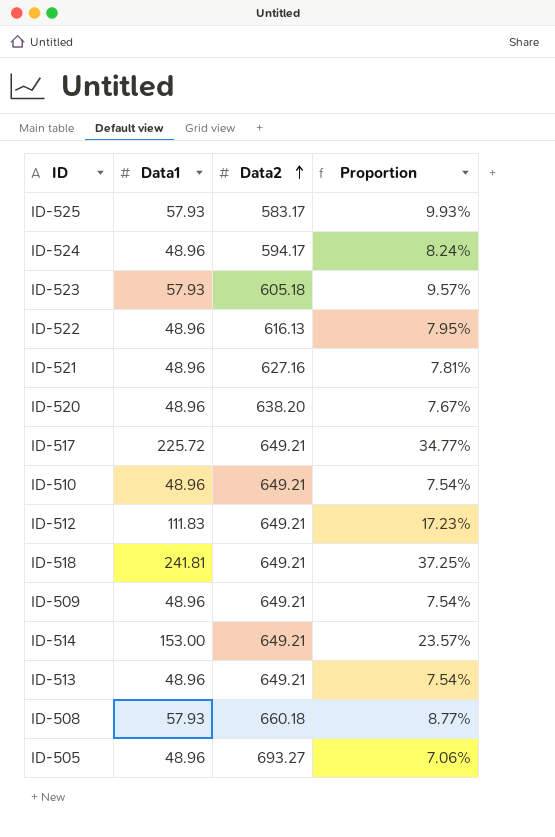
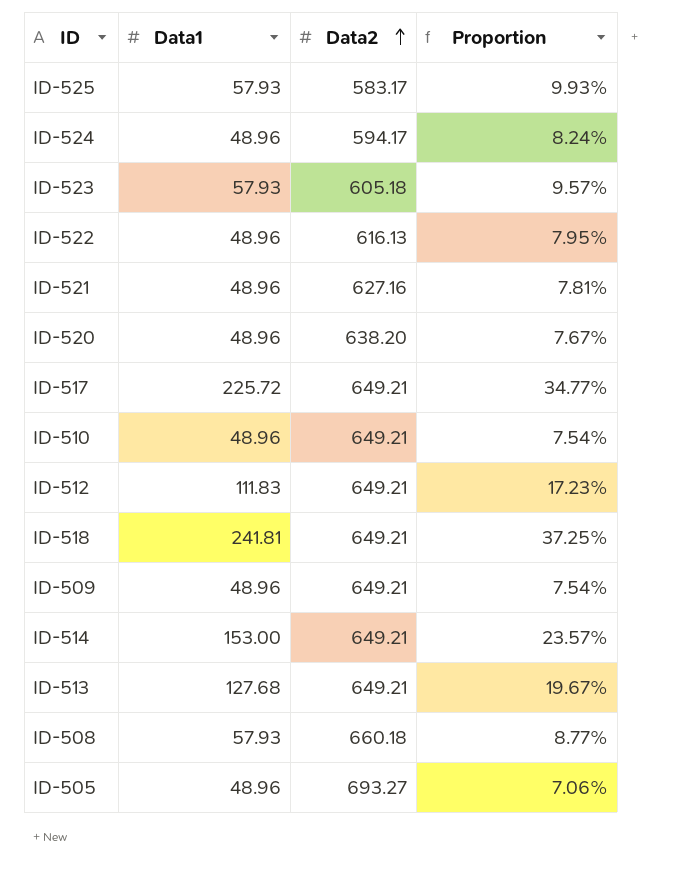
ID-513 | Data1: 48.96 -> 127.68
ID-513 | Proportion: 7.54% -> 19.67%

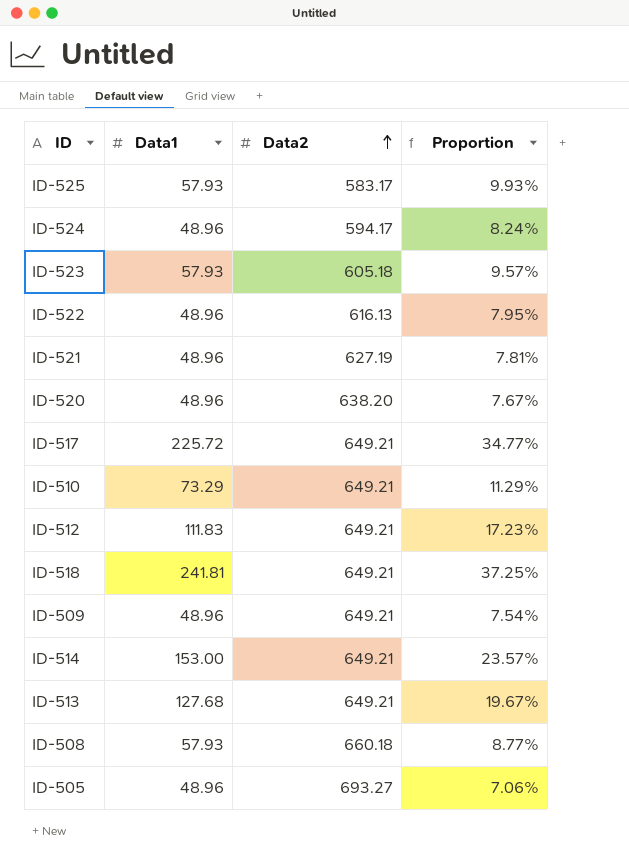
ID-521 | Data2: 627.16 -> 627.19
ID-510 | Data1: 48.96 -> 73.29
ID-510 | Proportion: 7.54% -> 11.29%

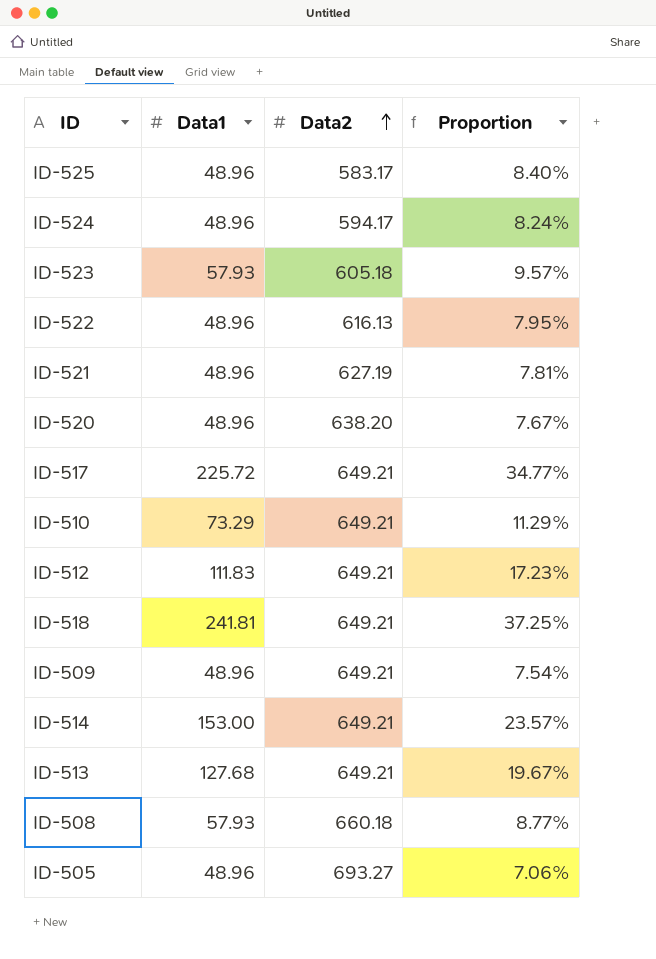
ID-525 | Data1: 57.93 -> 48.96
ID-525 | Proportion: 9.93% -> 8.40%

